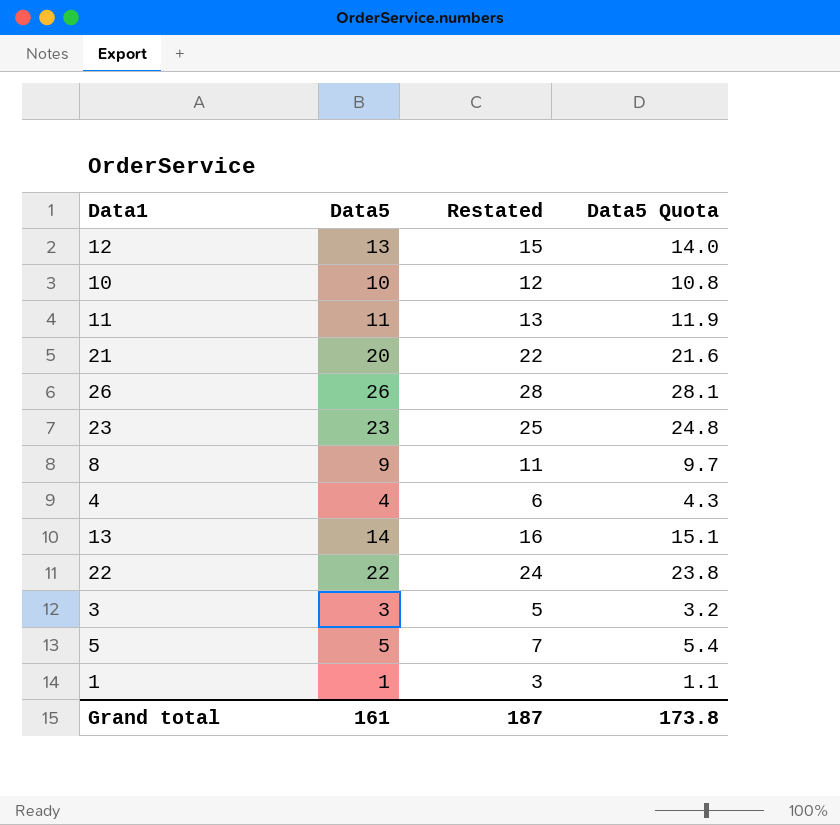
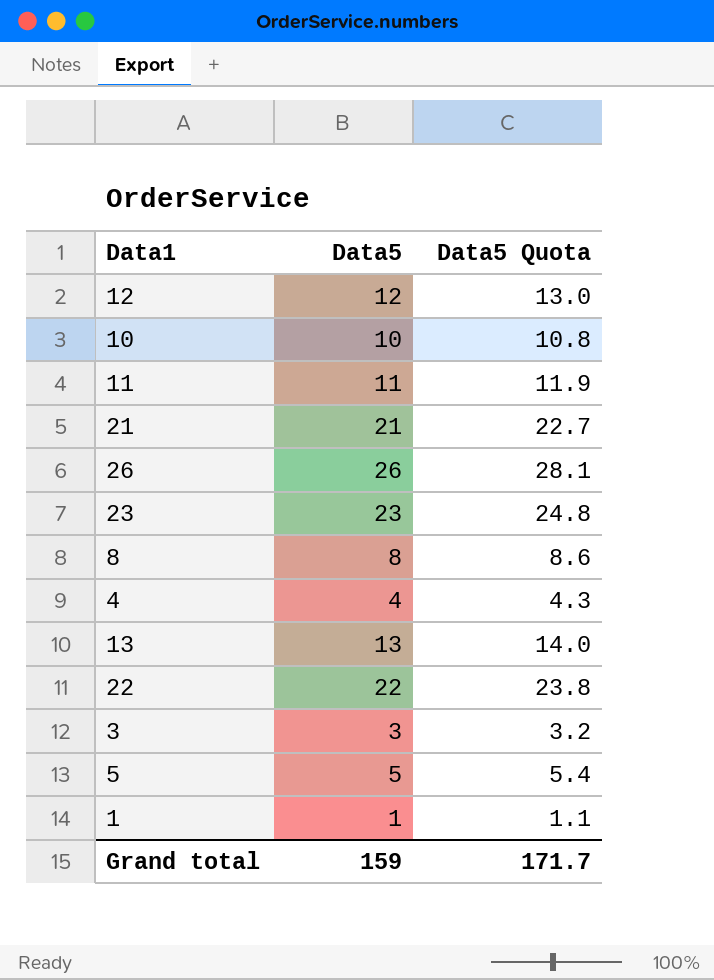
column Restated | formula: [Data5] + 2 -> none
12 | Data5: 13 -> 12
12 | Data5 Quota: 14.0 -> 13.0
21 | Data5: 20 -> 21
21 | Data5 Quota: 21.6 -> 22.7
8 | Data5: 9 -> 8
8 | Data5 Quota: 9.7 -> 8.6
13 | Data5: 14 -> 13
13 | Data5 Quota: 15.1 -> 14.0
Grand total | Data5: 161 -> 159
Grand total | Data5 Quota: 173.8 -> 171.7

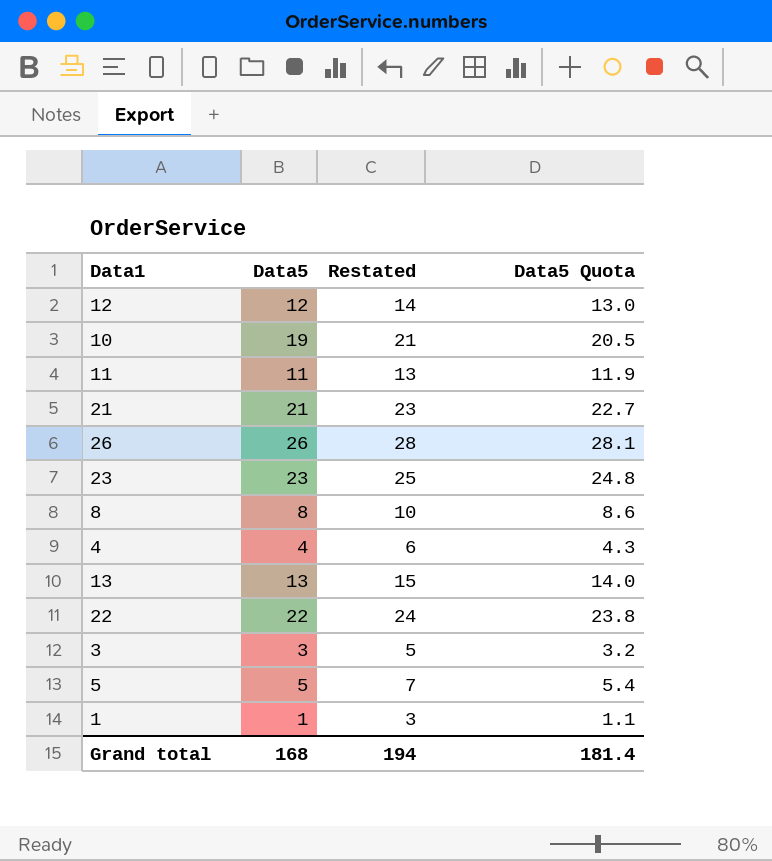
column Restated | formula: none -> [Data5] + 2
10 | Data5: 10 -> 19
10 | Data5 Quota: 10.8 -> 20.5
Grand total | Data5: 159 -> 168
Grand total | Data5 Quota: 171.7 -> 181.4

